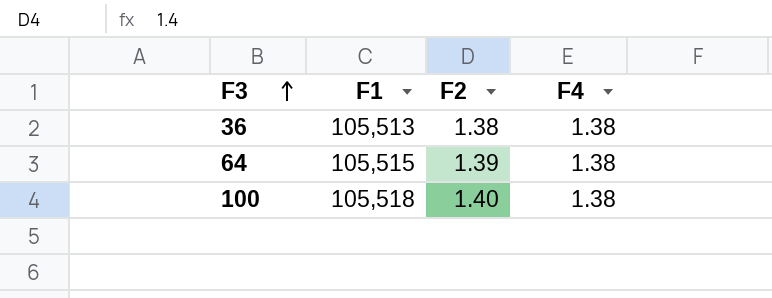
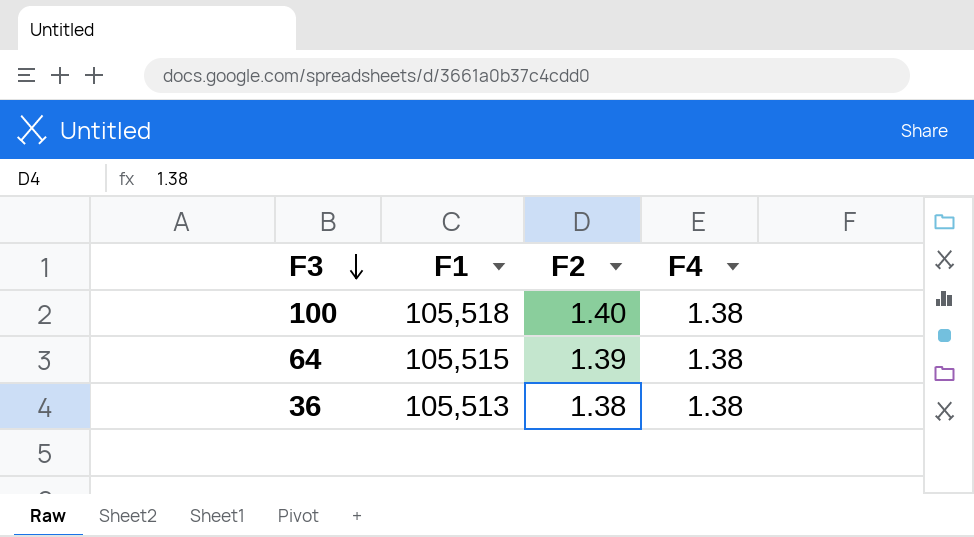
row order: F3 ascending -> F3 descending

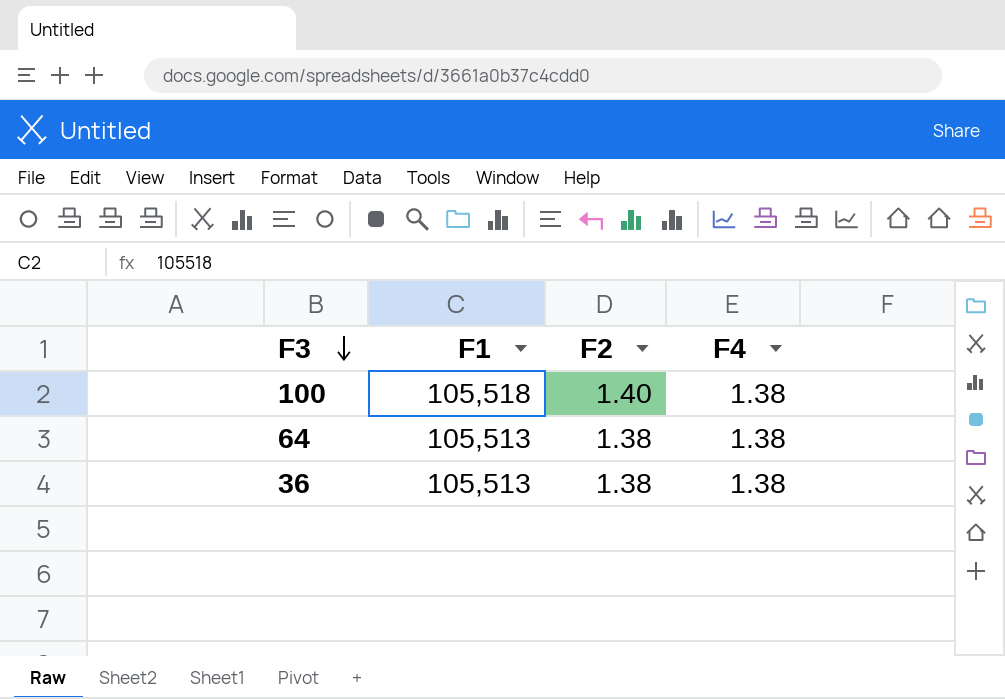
64 | F1: 105,515 -> 105,513
64 | F2: 1.39 -> 1.38

